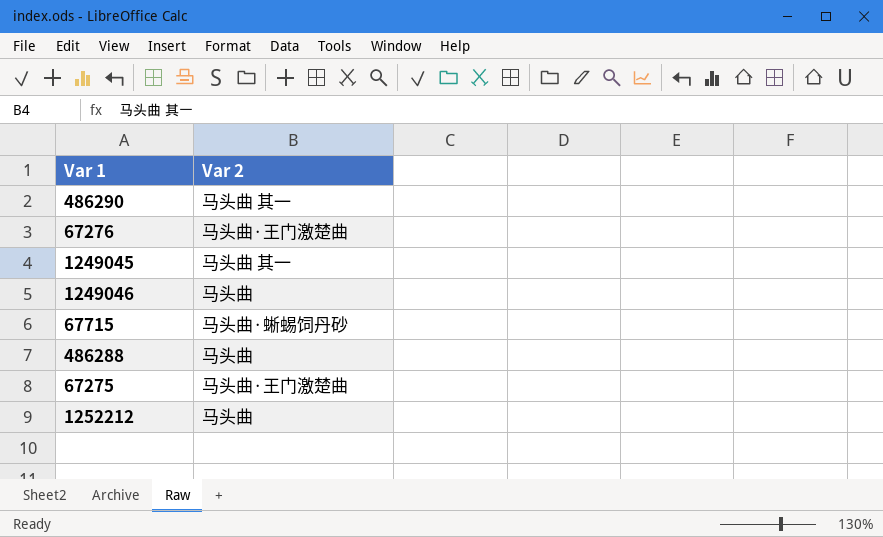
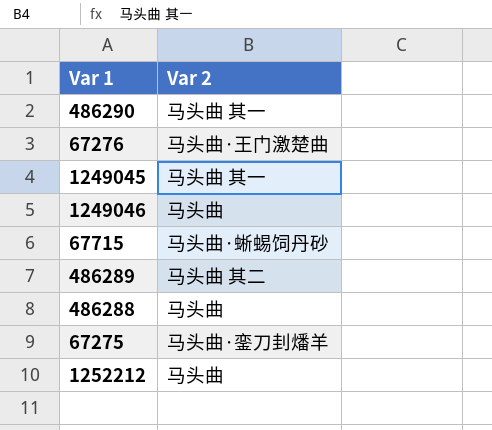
row 486289: none -> 马头曲 其二
67275 | Var 2: 马头曲·王门激楚曲 -> 马头曲·銮刀刲燔羊

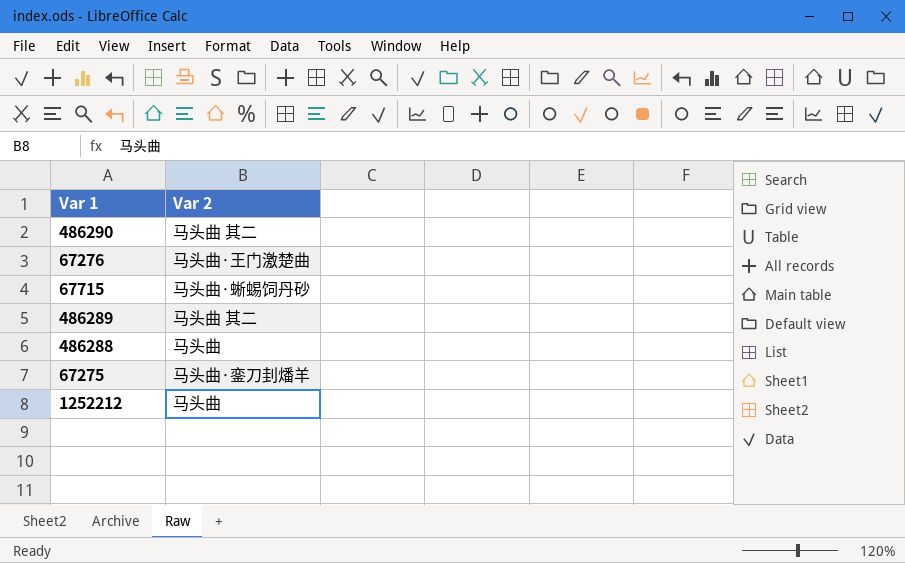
row 1249045: 马头曲 其一 -> none
row 1249046: 马头曲 -> none
486290 | Var 2: 马头曲 其一 -> 马头曲 其二

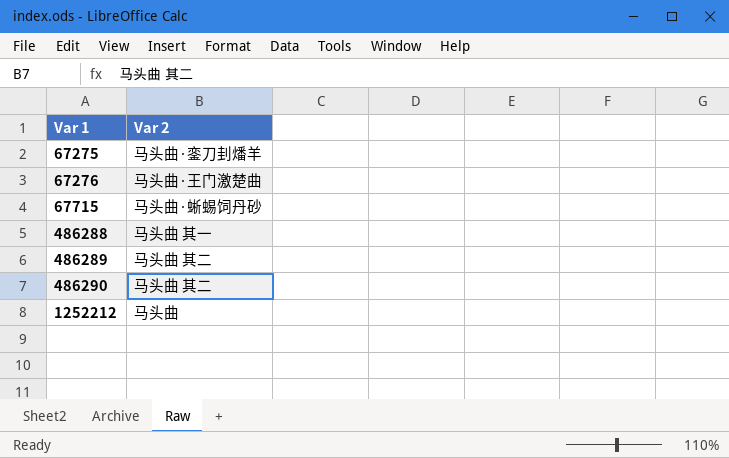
row order: none -> Var 1 ascending
486288 | Var 2: 马头曲 -> 马头曲 其一

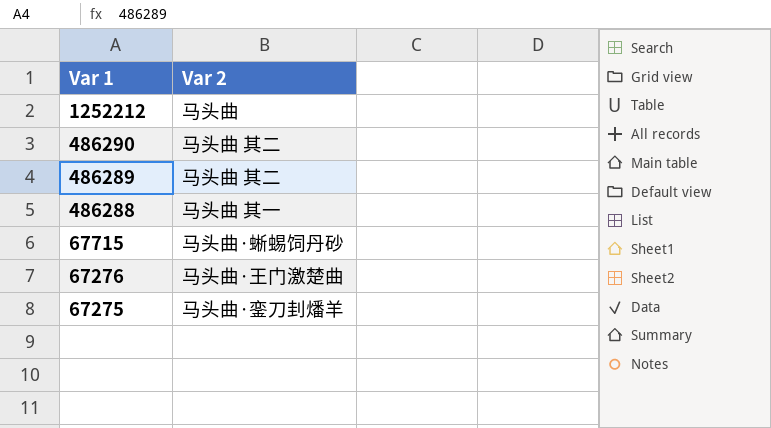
row order: Var 1 ascending -> Var 1 descending

